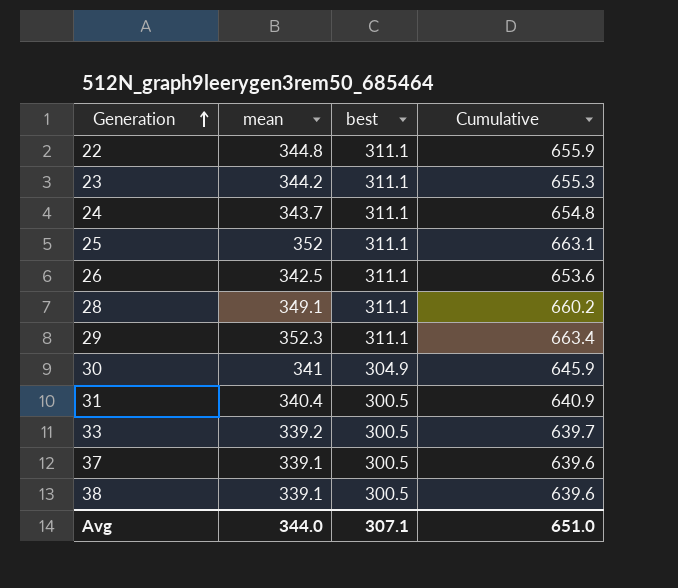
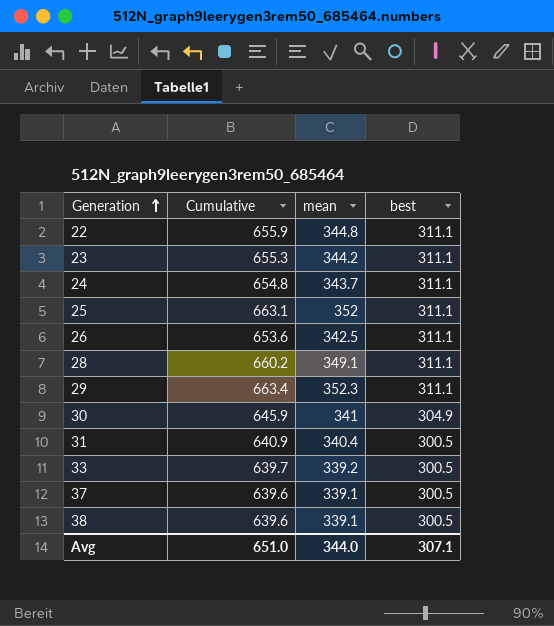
column Cumulative | position: 4 -> 2

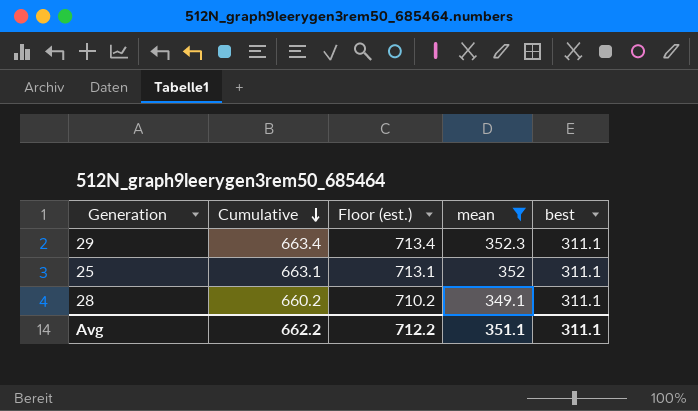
filter: none -> mean >= 349.1
row order: Generation ascending -> Cumulative descending
column Floor (est.) | formula: none -> [Cumulative] + 50
Avg | Cumulative: 651.0 -> 662.2
Avg | mean: 344.0 -> 351.1
Avg | best: 307.1 -> 311.1

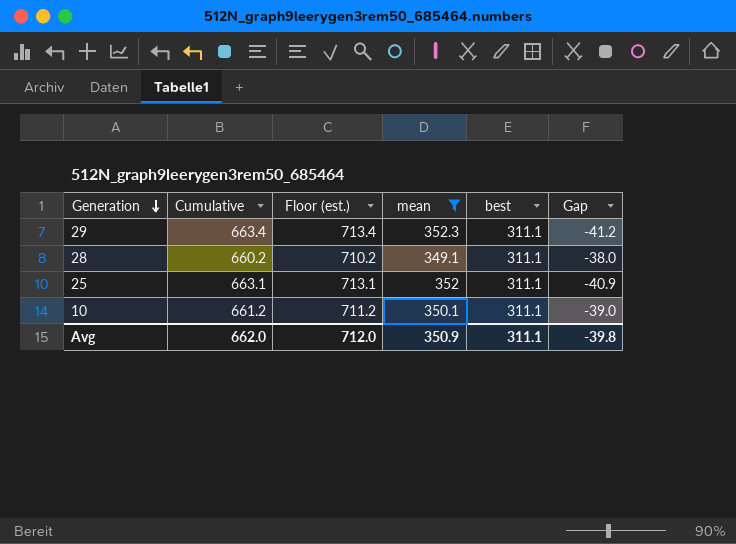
row order: Cumulative descending -> Generation descending
column Gap | formula: none -> [best] - [mean]
row 10: none -> 661.2 | 711.2 | 350.1 | 311.1 | -39.0
Avg | Cumulative: 662.2 -> 662.0
Avg | Floor (est.): 712.2 -> 712.0
Avg | mean: 351.1 -> 350.9

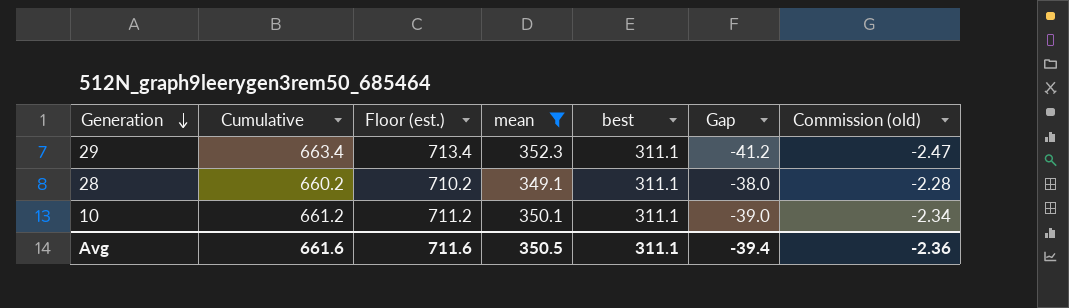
column Commission (old) | formula: none -> [Gap] * 0.06
row 25: 663.1 | 713.1 | 352 | 311.1 | -40.9 -> none
Avg | Cumulative: 662.0 -> 661.6
Avg | Floor (est.): 712.0 -> 711.6
Avg | mean: 350.9 -> 350.5
Avg | Gap: -39.8 -> -39.4

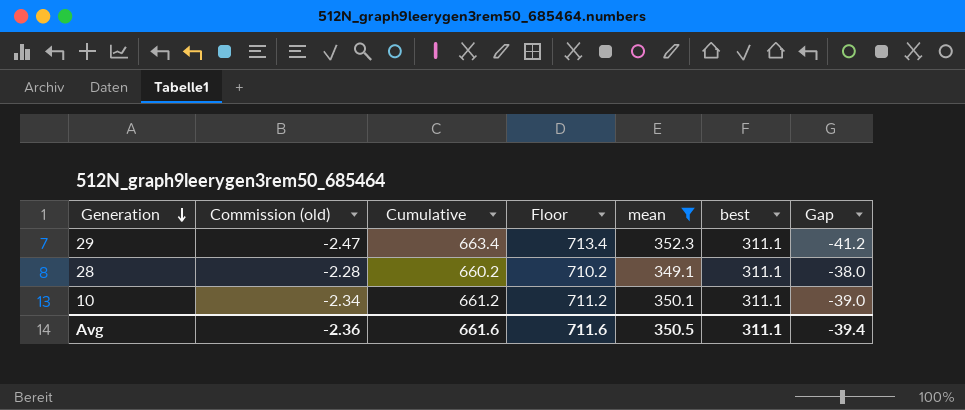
column Commission (old) | position: 7 -> 2
column name: Floor (est.) -> Floor

